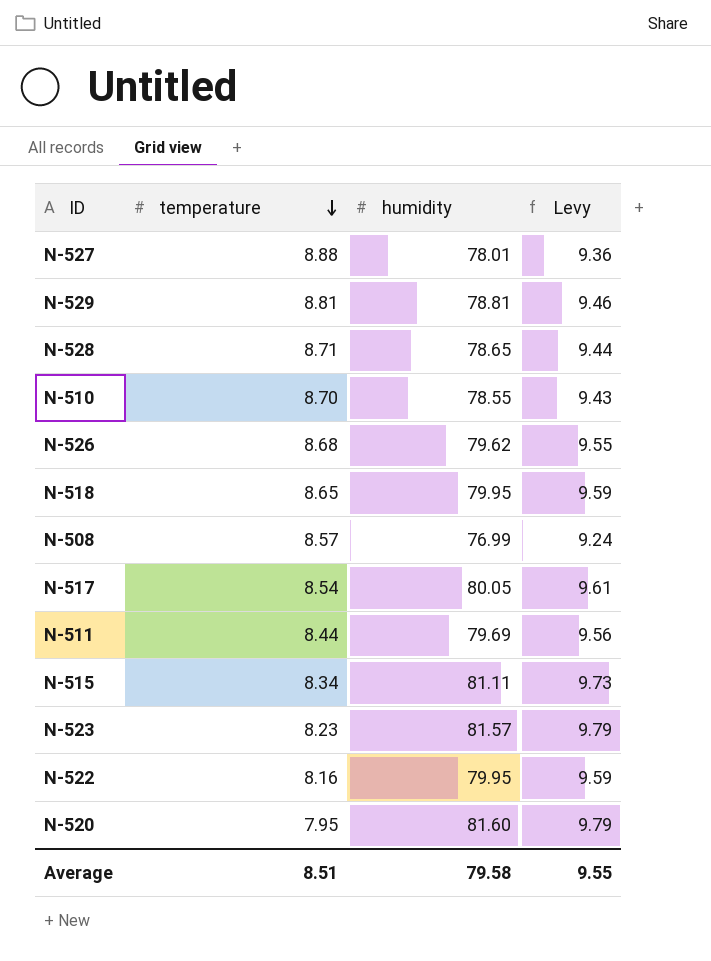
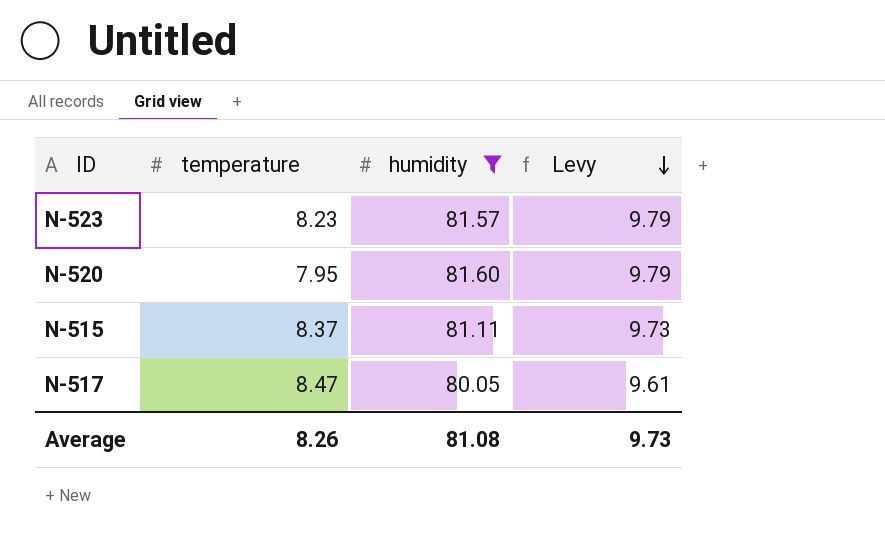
filter: none -> humidity >= 80.05
row order: temperature descending -> Levy descending
N-515 | temperature: 8.34 -> 8.37
N-517 | temperature: 8.54 -> 8.47
Average | temperature: 8.51 -> 8.26
Average | humidity: 79.58 -> 81.08
Average | Levy: 9.55 -> 9.73

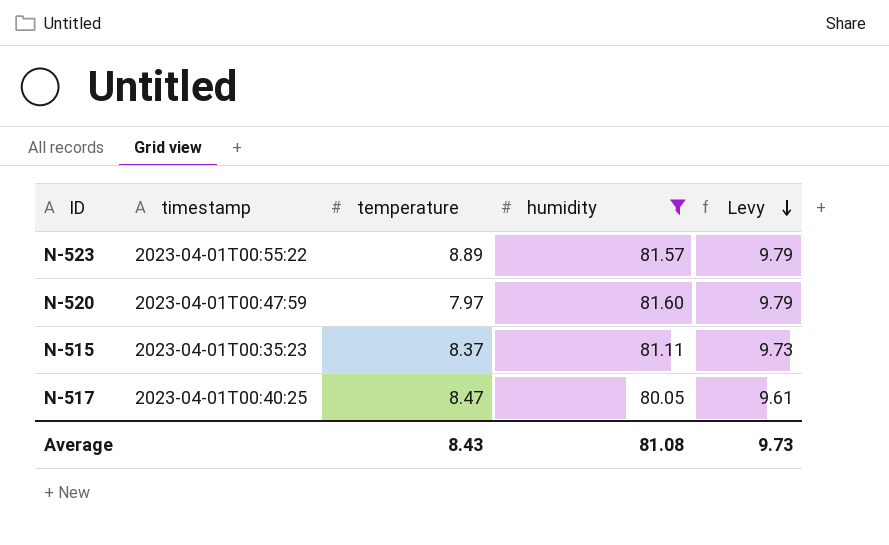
column timestamp | position: none -> 2
N-523 | temperature: 8.23 -> 8.89
N-520 | temperature: 7.95 -> 7.97
Average | temperature: 8.26 -> 8.43

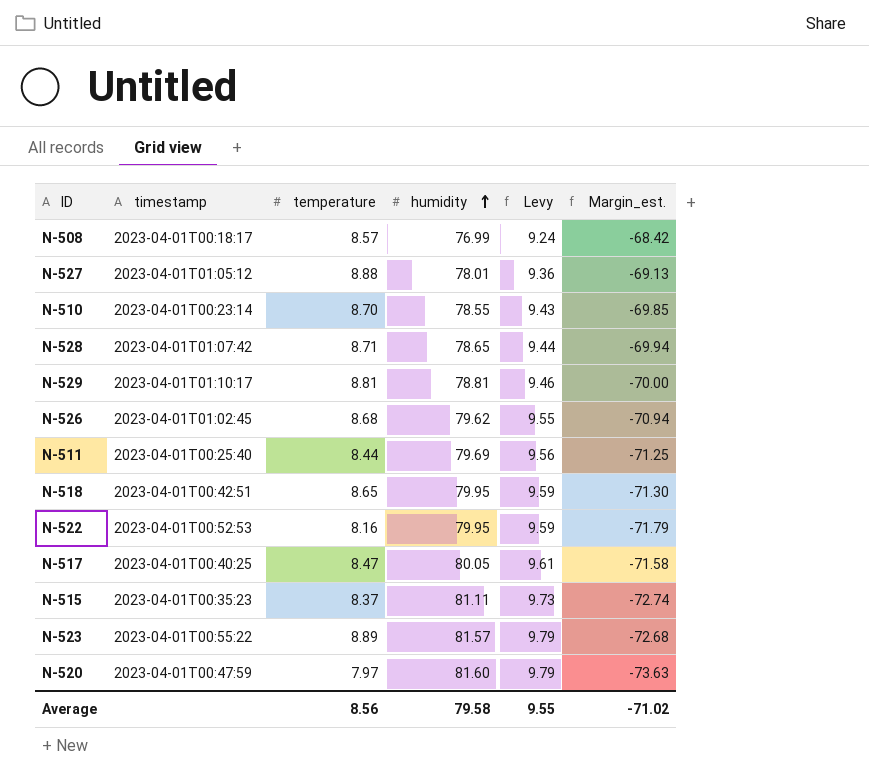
filter: humidity >= 80.05 -> none
row order: Levy descending -> humidity ascending
column Margin_est. | formula: none -> [temperature] - [humidity]
Average | temperature: 8.43 -> 8.56
Average | humidity: 81.08 -> 79.58
Average | Levy: 9.73 -> 9.55

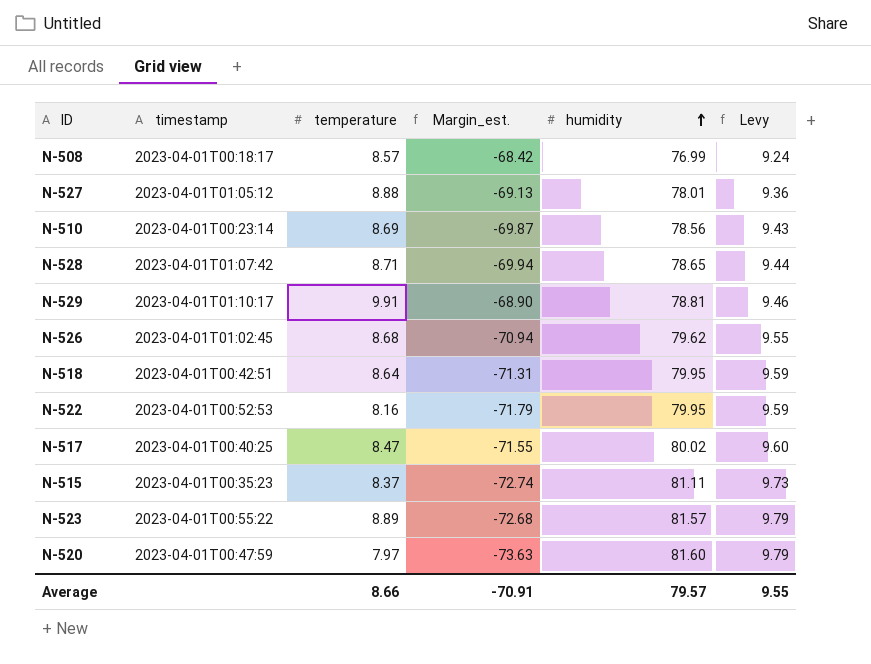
column Margin_est. | position: 6 -> 4
row N-511: 2023-04-01T00:25:40 | 8.44 | 79.69 | 9.56 | -71.25 -> none
N-510 | temperature: 8.70 -> 8.69
N-510 | Margin_est.: -69.85 -> -69.87
N-510 | humidity: 78.55 -> 78.56
N-529 | temperature: 8.81 -> 9.91
N-529 | Margin_est.: -70.00 -> -68.90
N-518 | temperature: 8.65 -> 8.64
N-518 | Margin_est.: -71.30 -> -71.31
N-517 | Margin_est.: -71.58 -> -71.55
N-517 | humidity: 80.05 -> 80.02
N-517 | Levy: 9.61 -> 9.60
Average | temperature: 8.56 -> 8.66
Average | Margin_est.: -71.02 -> -70.91
Average | humidity: 79.58 -> 79.57

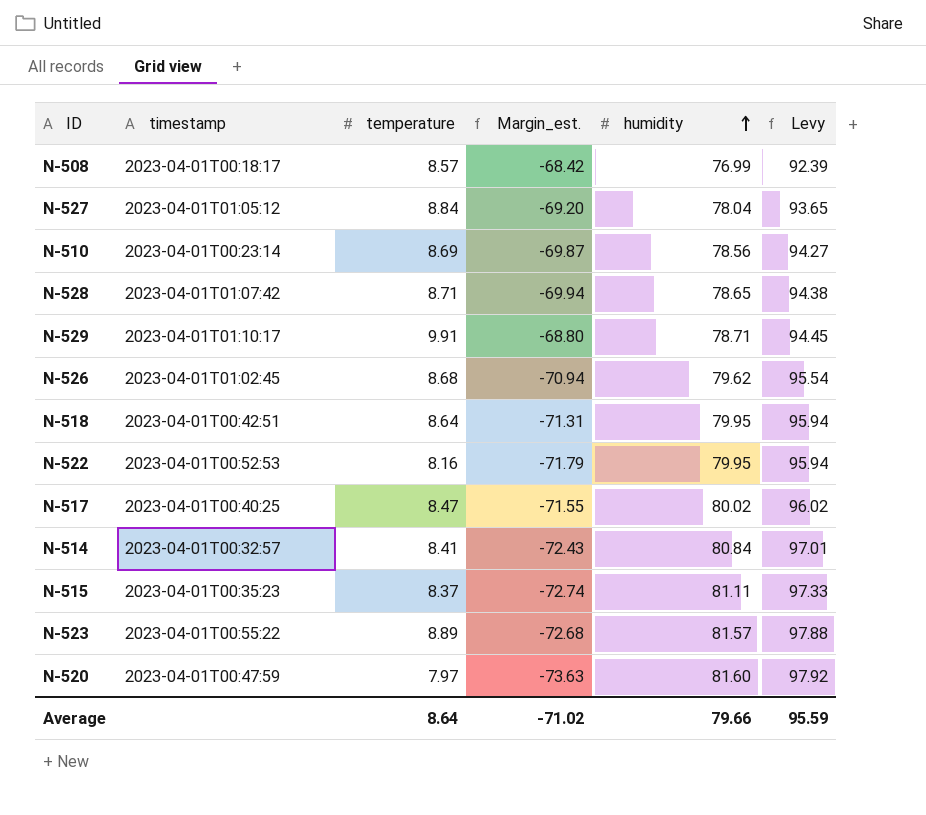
column Levy | formula: [humidity] * 0.12 -> [humidity] * 1.2
N-527 | temperature: 8.88 -> 8.84
N-527 | Margin_est.: -69.13 -> -69.20
N-527 | humidity: 78.01 -> 78.04
N-529 | Margin_est.: -68.90 -> -68.80
N-529 | humidity: 78.81 -> 78.71
row N-514: none -> 2023-04-01T00:32:57 | 8.41 | -72.43 | 80.84 | 97.01
Average | temperature: 8.66 -> 8.64
Average | Margin_est.: -70.91 -> -71.02
Average | humidity: 79.57 -> 79.66
Average | Levy: 9.55 -> 95.59

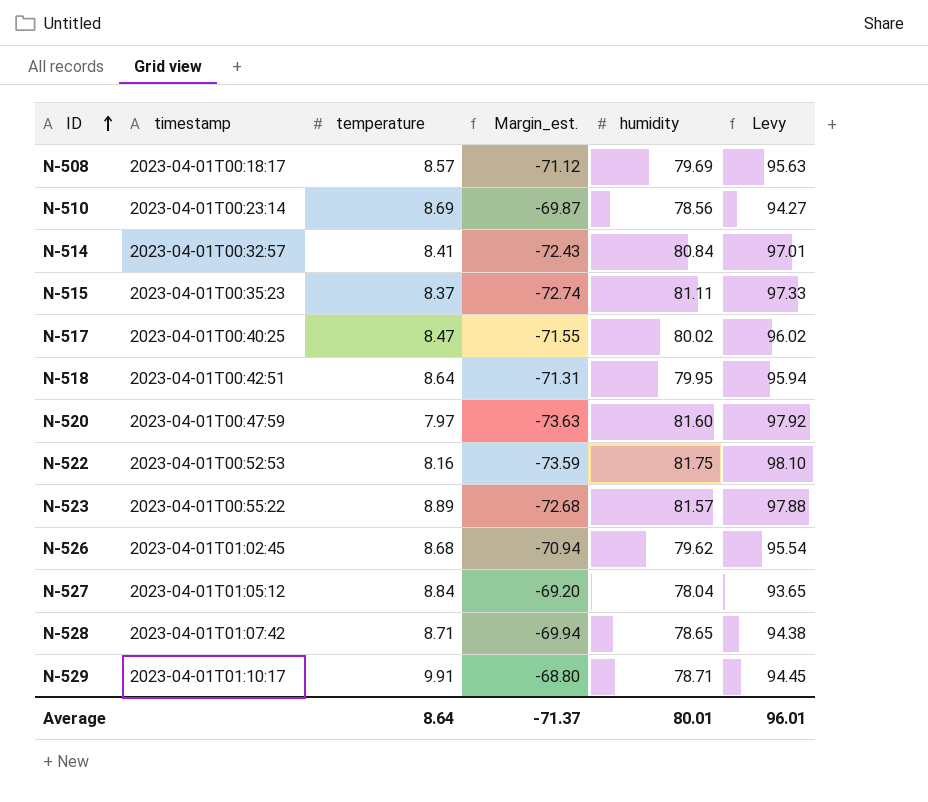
row order: humidity ascending -> ID ascending
N-508 | Margin_est.: -68.42 -> -71.12
N-508 | humidity: 76.99 -> 79.69
N-508 | Levy: 92.39 -> 95.63
N-522 | Margin_est.: -71.79 -> -73.59
N-522 | humidity: 79.95 -> 81.75
N-522 | Levy: 95.94 -> 98.10
Average | Margin_est.: -71.02 -> -71.37
Average | humidity: 79.66 -> 80.01
Average | Levy: 95.59 -> 96.01

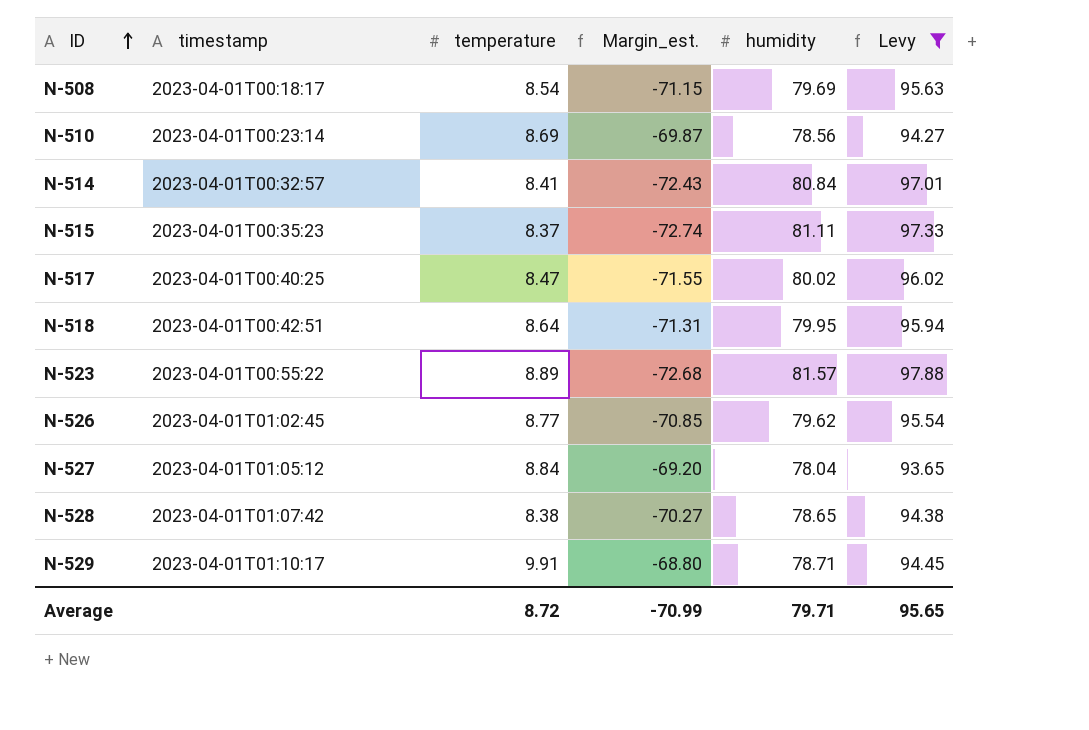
filter: none -> Levy <= 97.88
N-508 | temperature: 8.57 -> 8.54
N-508 | Margin_est.: -71.12 -> -71.15
N-526 | temperature: 8.68 -> 8.77
N-526 | Margin_est.: -70.94 -> -70.85
N-528 | temperature: 8.71 -> 8.38
N-528 | Margin_est.: -69.94 -> -70.27
Average | temperature: 8.64 -> 8.72
Average | Margin_est.: -71.37 -> -70.99
Average | humidity: 80.01 -> 79.71
Average | Levy: 96.01 -> 95.65

